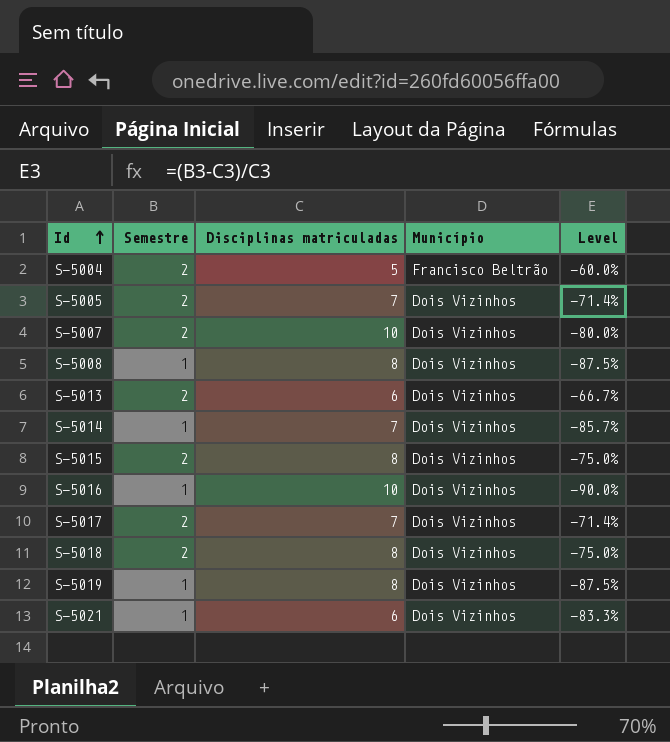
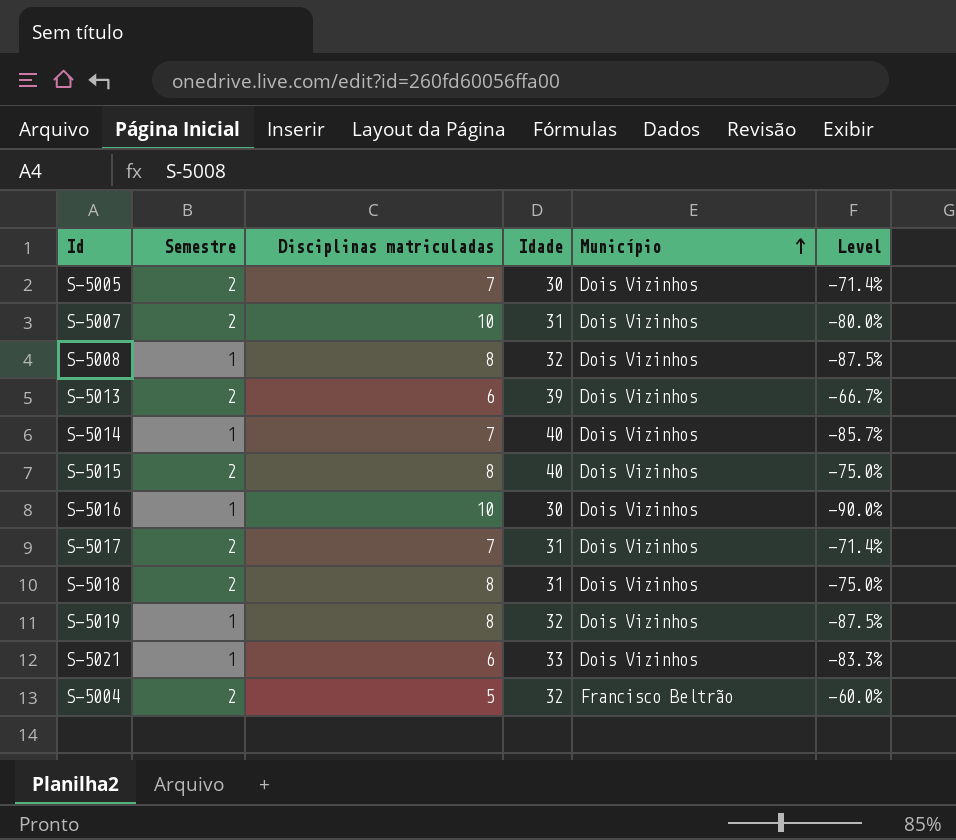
row order: Id ascending -> Município ascending
column Idade | position: none -> 4

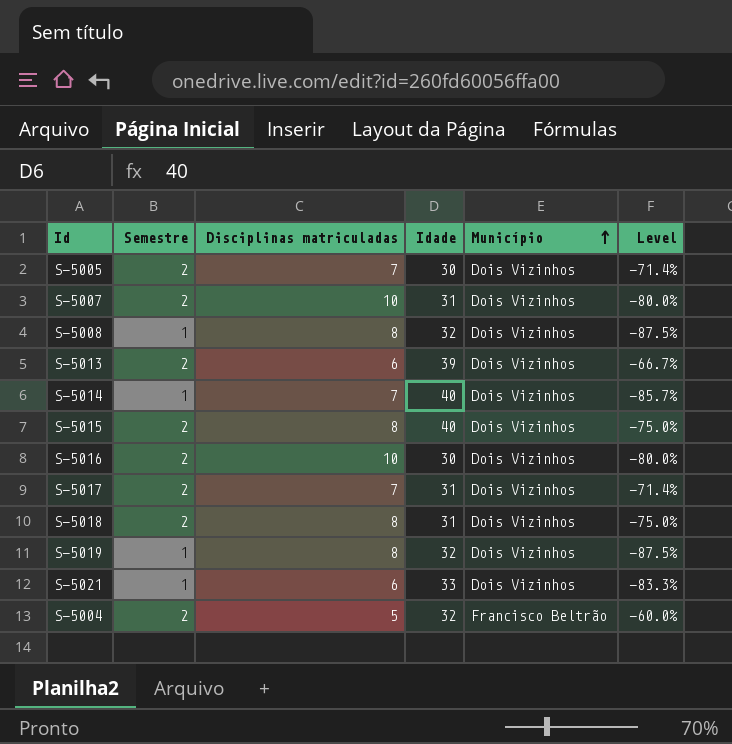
S-5016 | Semestre: 1 -> 2
S-5016 | Level: -90.0% -> -80.0%

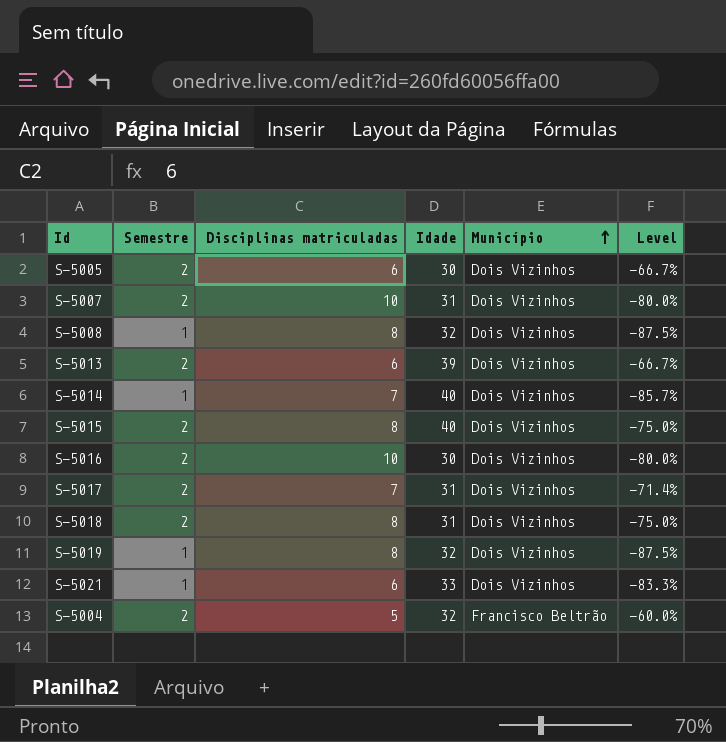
S-5005 | Disciplinas matriculadas: 7 -> 6
S-5005 | Level: -71.4% -> -66.7%

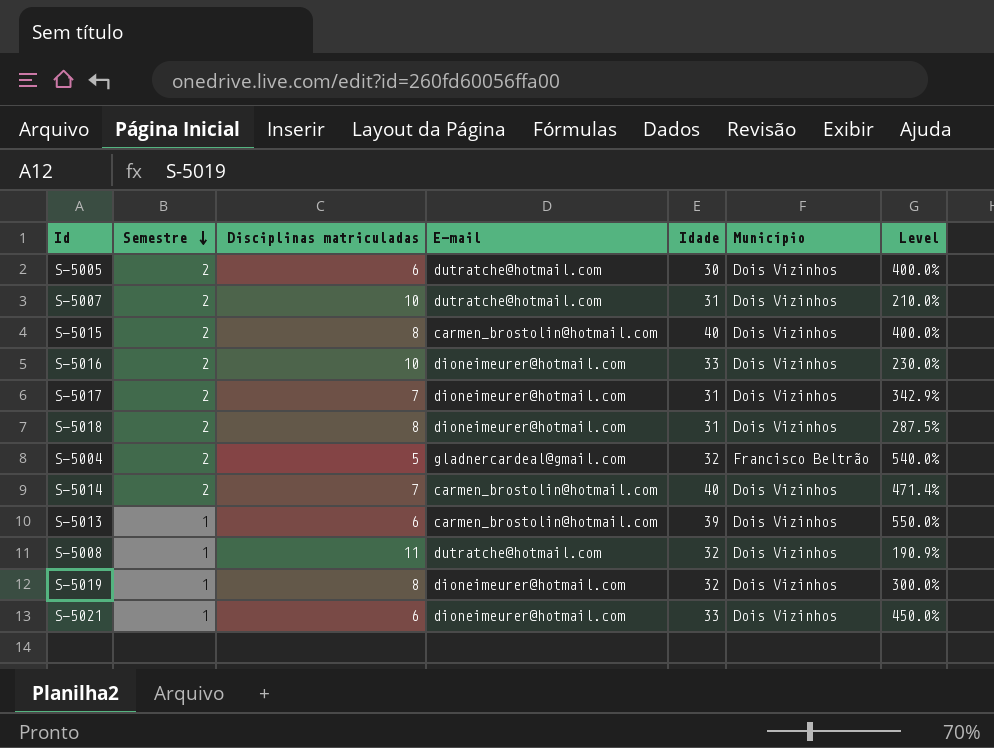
row order: Município ascending -> Semestre descending
column E-mail | position: none -> 4
column Level | formula: ([Semestre] - [Disciplinas matriculadas]) / [Disciplinas matriculadas] -> ([Idade] - [Disciplinas matriculadas]) / [Disciplinas matriculadas]
S-5016 | Idade: 30 -> 33
S-5014 | Semestre: 1 -> 2
S-5013 | Semestre: 2 -> 1
S-5008 | Disciplinas matriculadas: 8 -> 11

